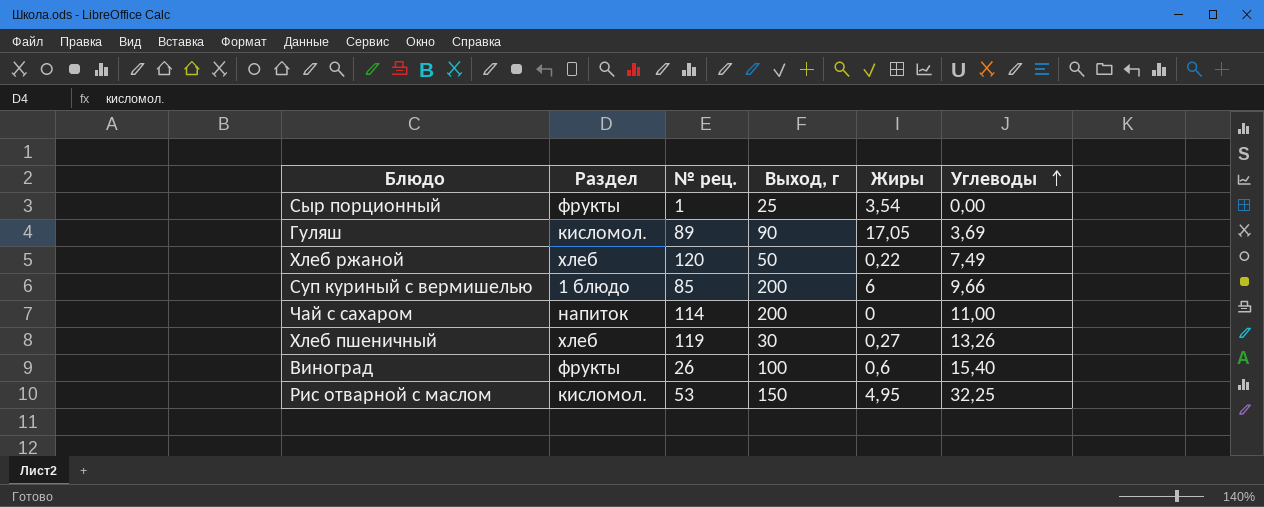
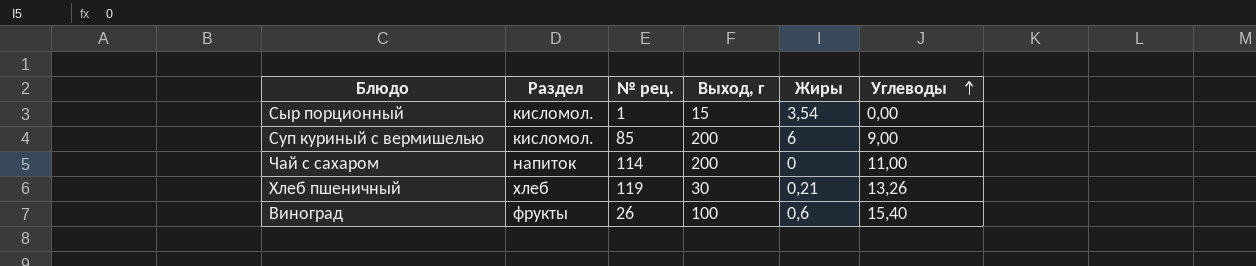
row Гуляш: кисломол. | 89 | 90 | 17,05 | 3,69 -> none
row Хлеб ржаной: хлеб | 120 | 50 | 0,22 | 7,49 -> none
row Рис отварной с маслом: кисломол. | 53 | 150 | 4,95 | 32,25 -> none
Сыр порционный | Раздел: фрукты -> кисломол.
Сыр порционный | Выход, г: 25 -> 15
Суп куриный с вермишелью | Раздел: 1 блюдо -> кисломол.
Суп куриный с вермишелью | Углеводы: 9,66 -> 9,00
Хлеб пшеничный | Жиры: 0,27 -> 0,21

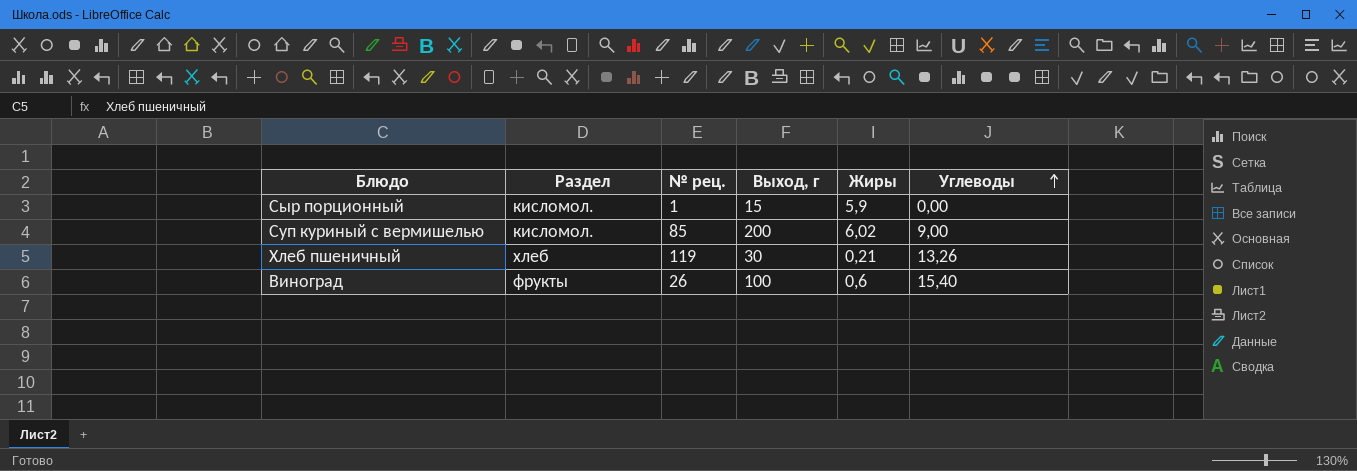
row Чай с сахаром: напиток | 114 | 200 | 0 | 11,00 -> none
Сыр порционный | Жиры: 3,54 -> 5,9
Суп куриный с вермишелью | Жиры: 6 -> 6,02

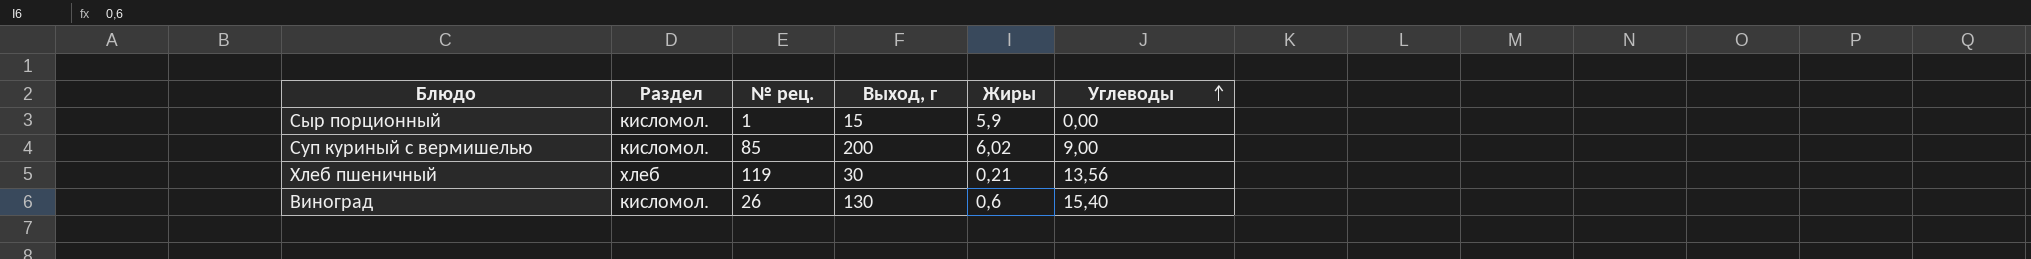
Хлеб пшеничный | Углеводы: 13,26 -> 13,56
Виноград | Раздел: фрукты -> кисломол.
Виноград | Выход, г: 100 -> 130

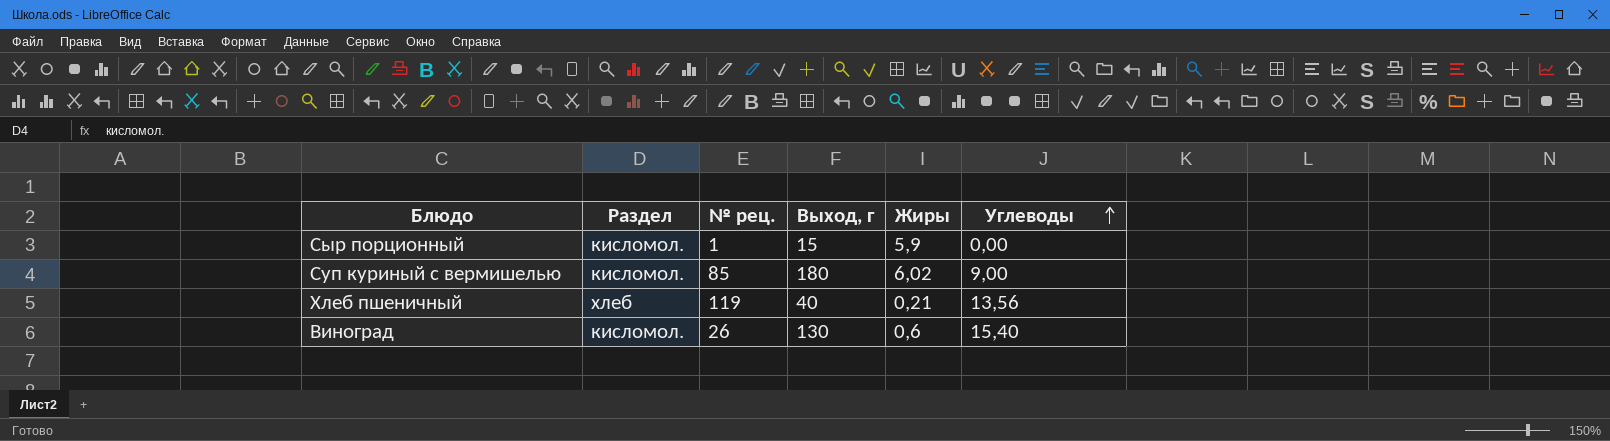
Суп куриный с вермишелью | Выход, г: 200 -> 180
Хлеб пшеничный | Выход, г: 30 -> 40

